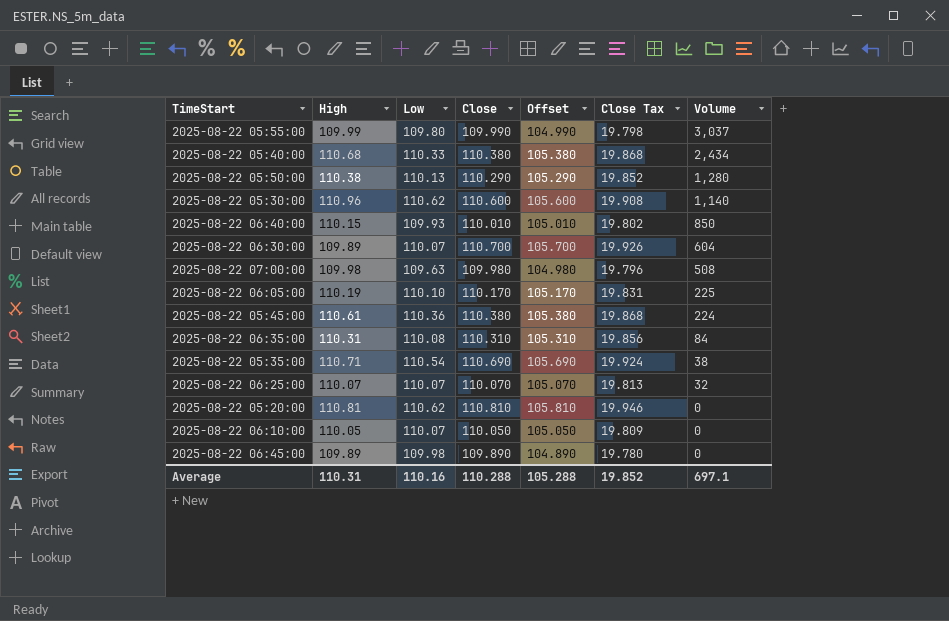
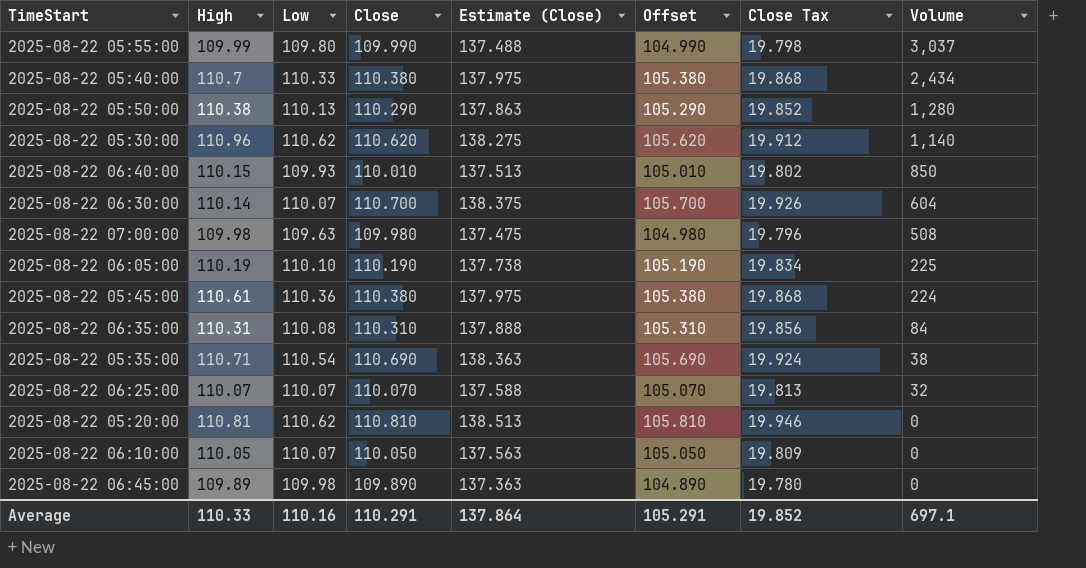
column Estimate (Close) | formula: none -> [Close] * 1.25
2025-08-22 05:40:00 | High: 110.68 -> 110.7
2025-08-22 05:30:00 | Close: 110.600 -> 110.620
2025-08-22 05:30:00 | Offset: 105.600 -> 105.620
2025-08-22 05:30:00 | Close Tax: 19.908 -> 19.912
2025-08-22 06:30:00 | High: 109.89 -> 110.14
2025-08-22 06:05:00 | Close: 110.170 -> 110.190
2025-08-22 06:05:00 | Offset: 105.170 -> 105.190
2025-08-22 06:05:00 | Close Tax: 19.831 -> 19.834
Average | High: 110.31 -> 110.33
Average | Close: 110.288 -> 110.291
Average | Offset: 105.288 -> 105.291

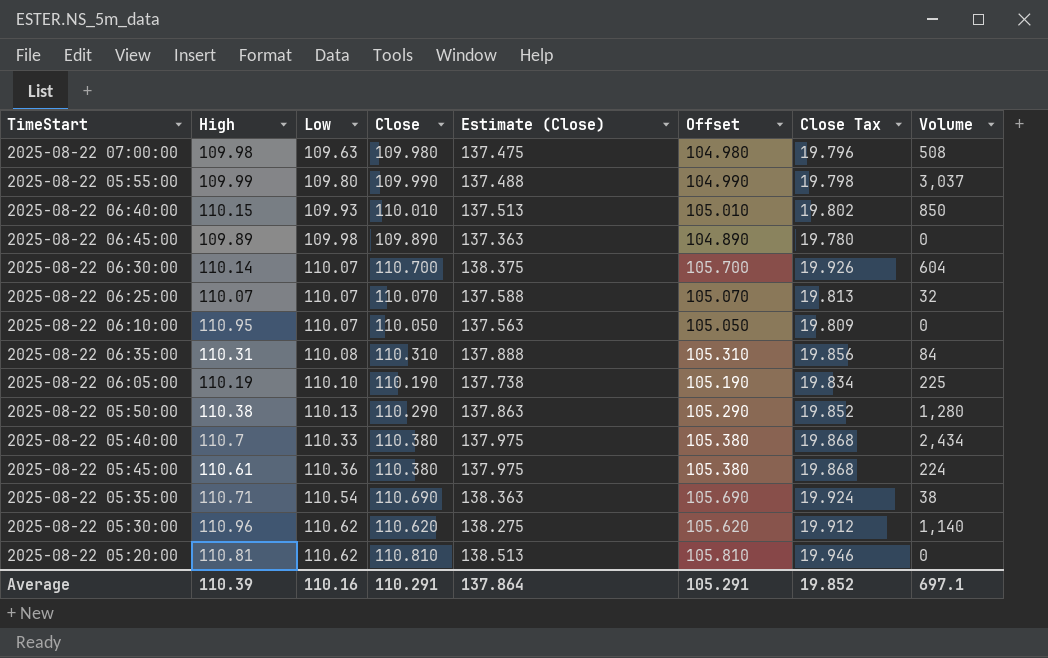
row order: Volume descending -> Low ascending
2025-08-22 06:10:00 | High: 110.05 -> 110.95
Average | High: 110.33 -> 110.39

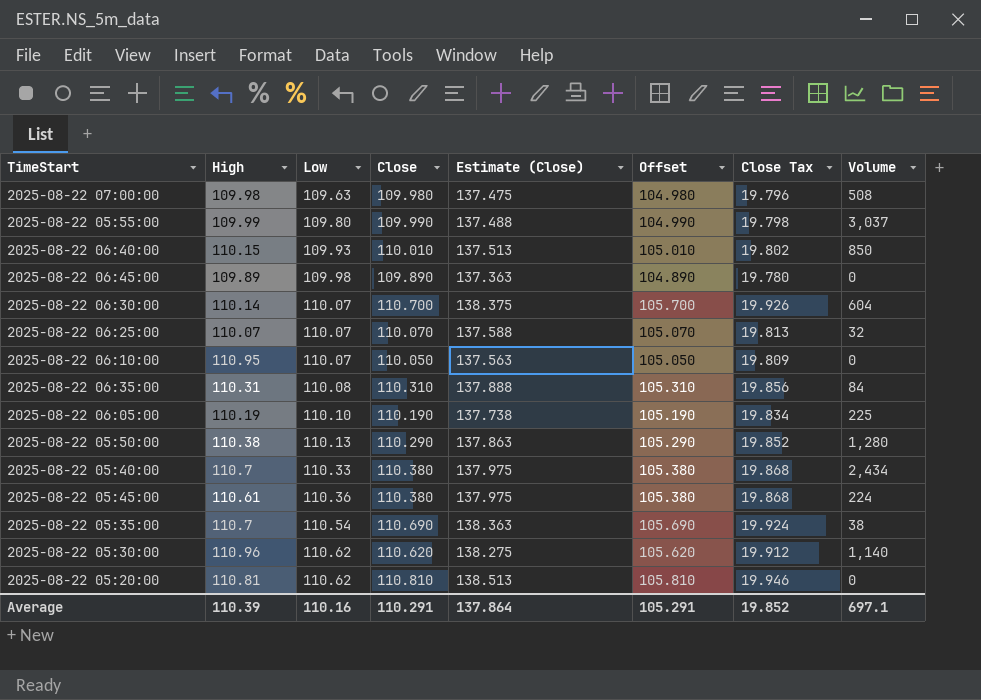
2025-08-22 05:35:00 | High: 110.71 -> 110.7

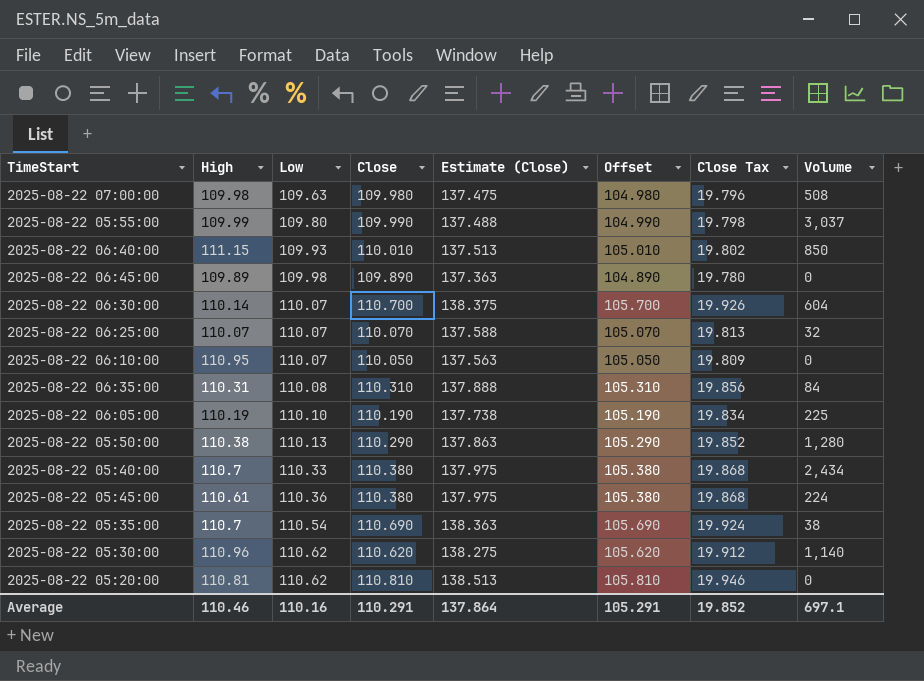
2025-08-22 06:40:00 | High: 110.15 -> 111.15
Average | High: 110.39 -> 110.46

